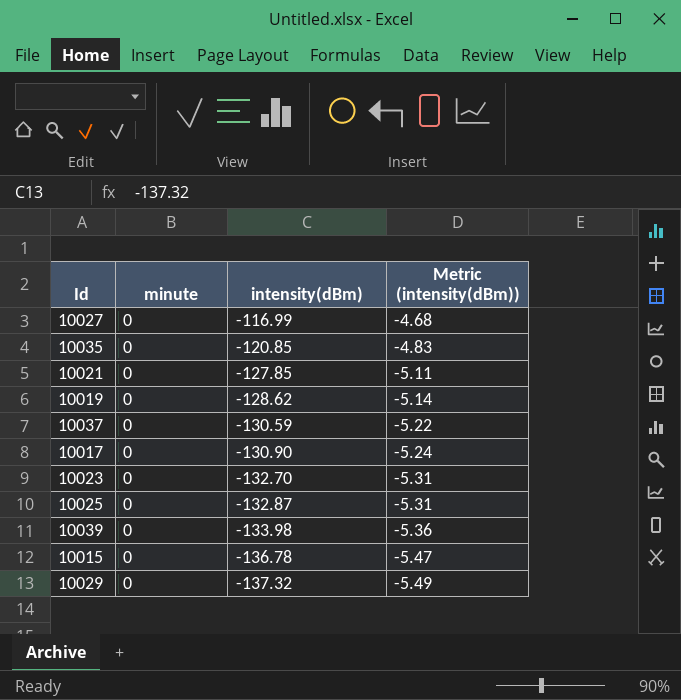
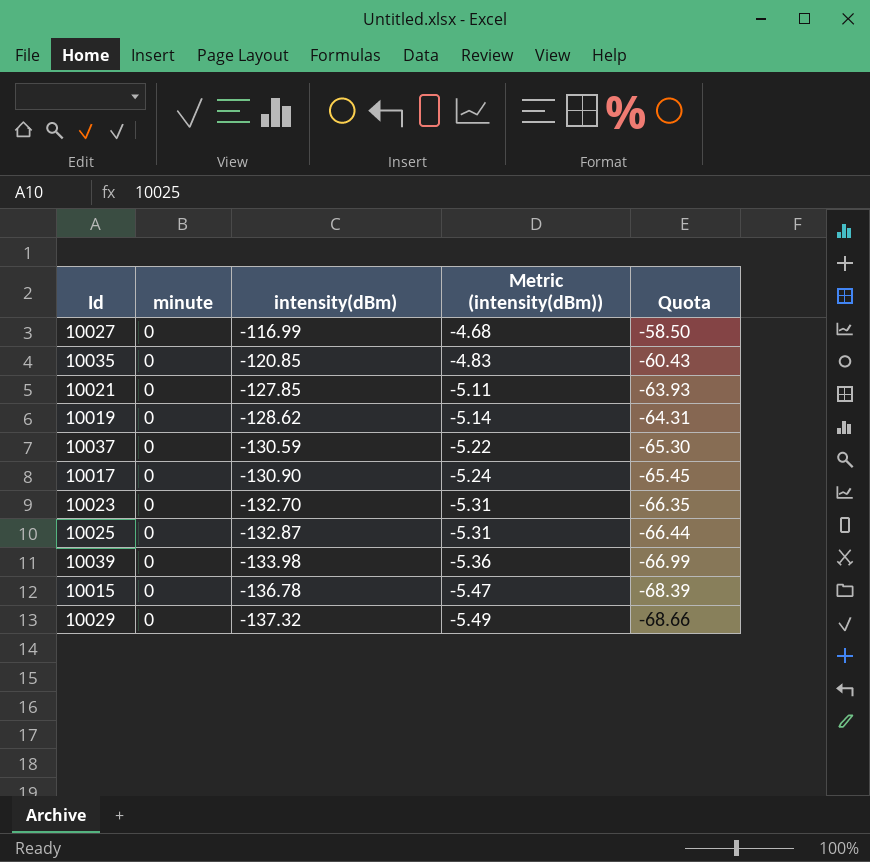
column Quota | formula: none -> [intensity(dBm)] * 0.5

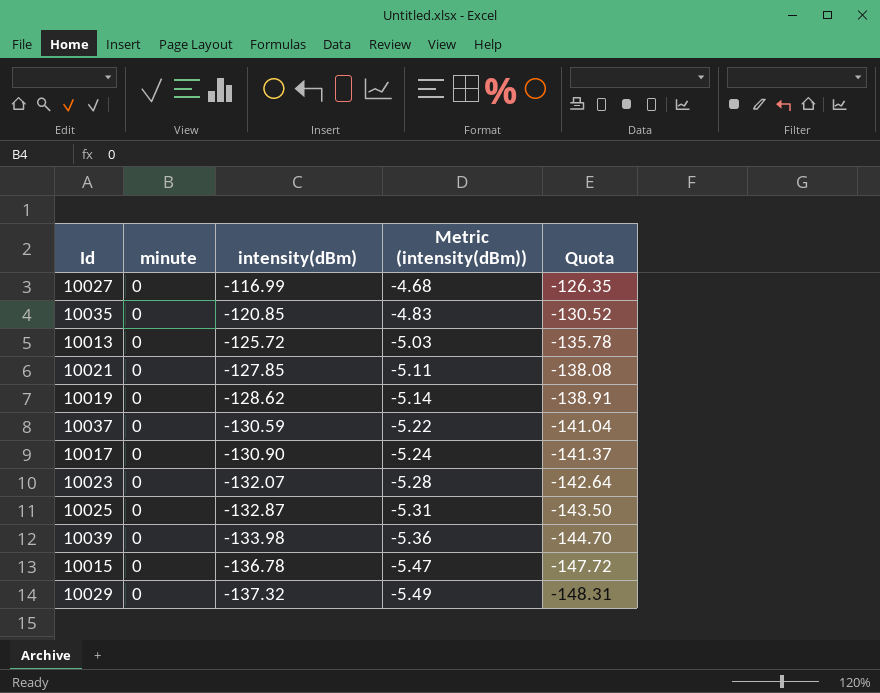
column Quota | formula: [intensity(dBm)] * 0.5 -> [intensity(dBm)] * 1.08
row 10013: none -> 0 | -125.72 | -5.03 | -135.78
10023 | intensity(dBm): -132.70 -> -132.07
10023 | Metric (intensity(dBm)): -5.31 -> -5.28

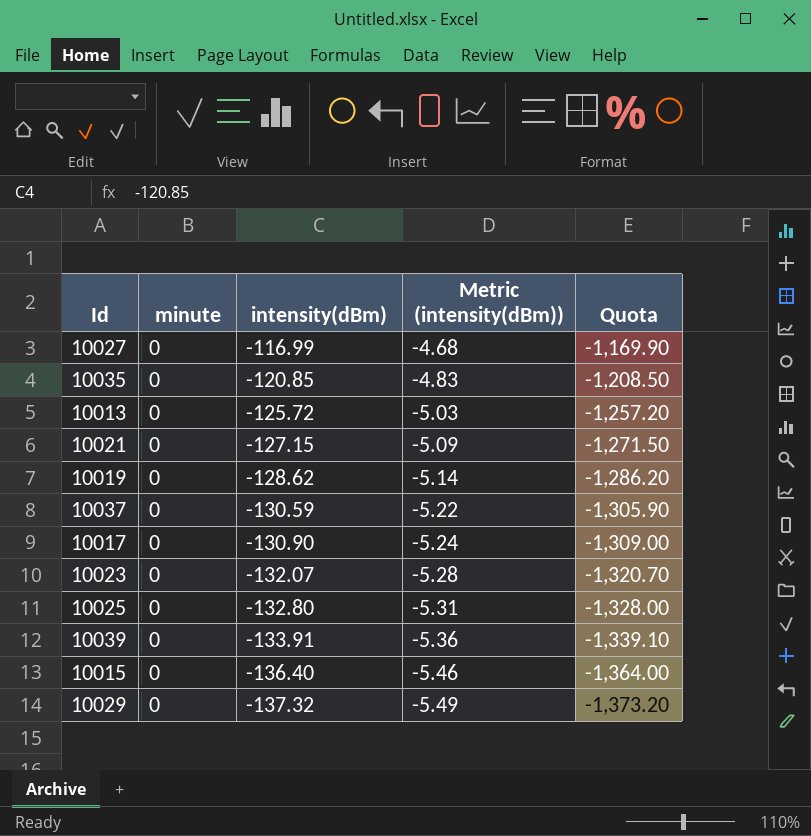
column Quota | formula: [intensity(dBm)] * 1.08 -> [intensity(dBm)] * 10
10021 | intensity(dBm): -127.85 -> -127.15
10021 | Metric (intensity(dBm)): -5.11 -> -5.09
10025 | intensity(dBm): -132.87 -> -132.80
10039 | intensity(dBm): -133.98 -> -133.91
10015 | intensity(dBm): -136.78 -> -136.40
10015 | Metric (intensity(dBm)): -5.47 -> -5.46

